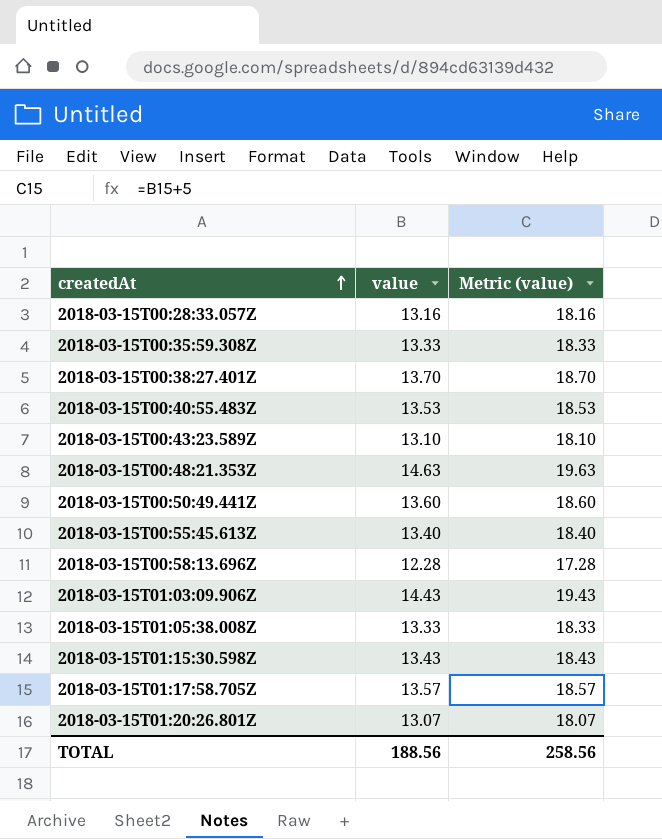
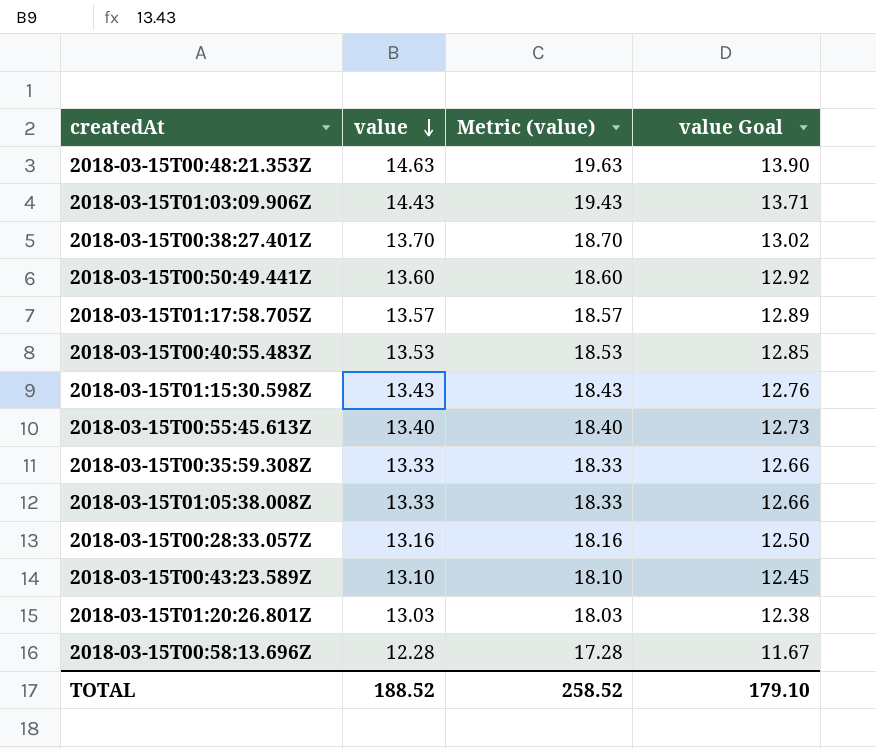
row order: createdAt ascending -> value descending
column value Goal | formula: none -> [value] * 0.95
2018-03-15T01:20:26.801Z | value: 13.07 -> 13.03
2018-03-15T01:20:26.801Z | Metric (value): 18.07 -> 18.03
TOTAL | value: 188.56 -> 188.52
TOTAL | Metric (value): 258.56 -> 258.52

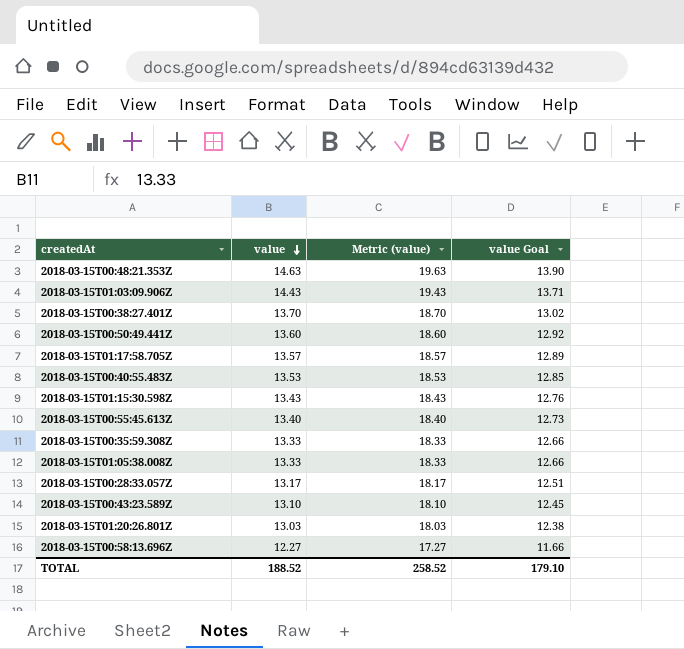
2018-03-15T00:28:33.057Z | value: 13.16 -> 13.17
2018-03-15T00:28:33.057Z | Metric (value): 18.16 -> 18.17
2018-03-15T00:28:33.057Z | value Goal: 12.50 -> 12.51
2018-03-15T00:58:13.696Z | value: 12.28 -> 12.27
2018-03-15T00:58:13.696Z | Metric (value): 17.28 -> 17.27
2018-03-15T00:58:13.696Z | value Goal: 11.67 -> 11.66

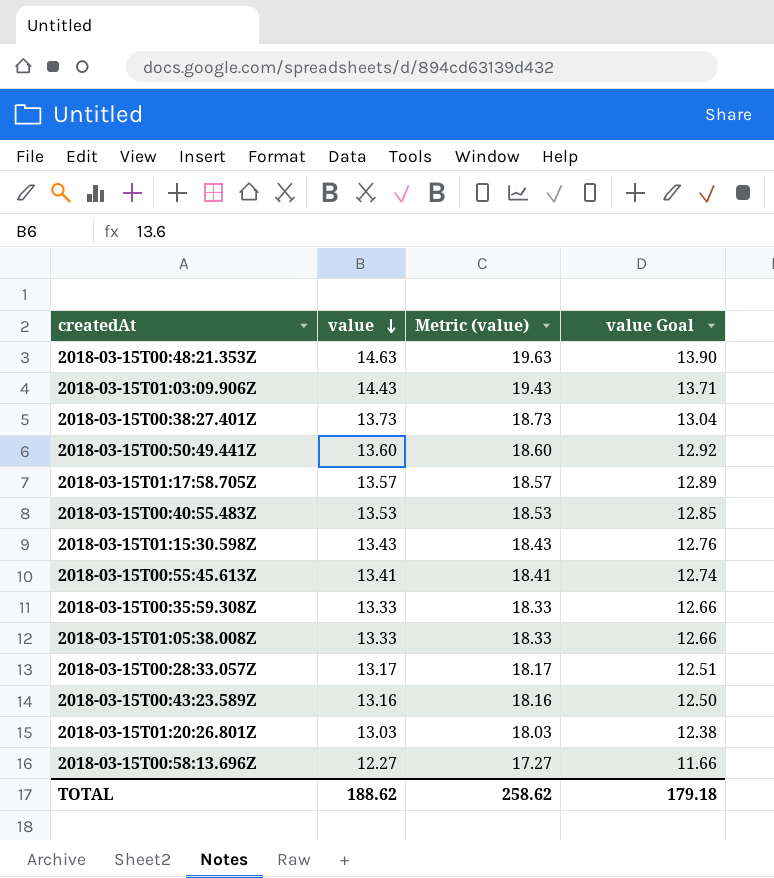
2018-03-15T00:38:27.401Z | value: 13.70 -> 13.73
2018-03-15T00:38:27.401Z | Metric (value): 18.70 -> 18.73
2018-03-15T00:38:27.401Z | value Goal: 13.02 -> 13.04
2018-03-15T00:55:45.613Z | value: 13.40 -> 13.41
2018-03-15T00:55:45.613Z | Metric (value): 18.40 -> 18.41
2018-03-15T00:55:45.613Z | value Goal: 12.73 -> 12.74
2018-03-15T00:43:23.589Z | value: 13.10 -> 13.16
2018-03-15T00:43:23.589Z | Metric (value): 18.10 -> 18.16
2018-03-15T00:43:23.589Z | value Goal: 12.45 -> 12.50
TOTAL | value: 188.52 -> 188.62
TOTAL | Metric (value): 258.52 -> 258.62
TOTAL | value Goal: 179.10 -> 179.18

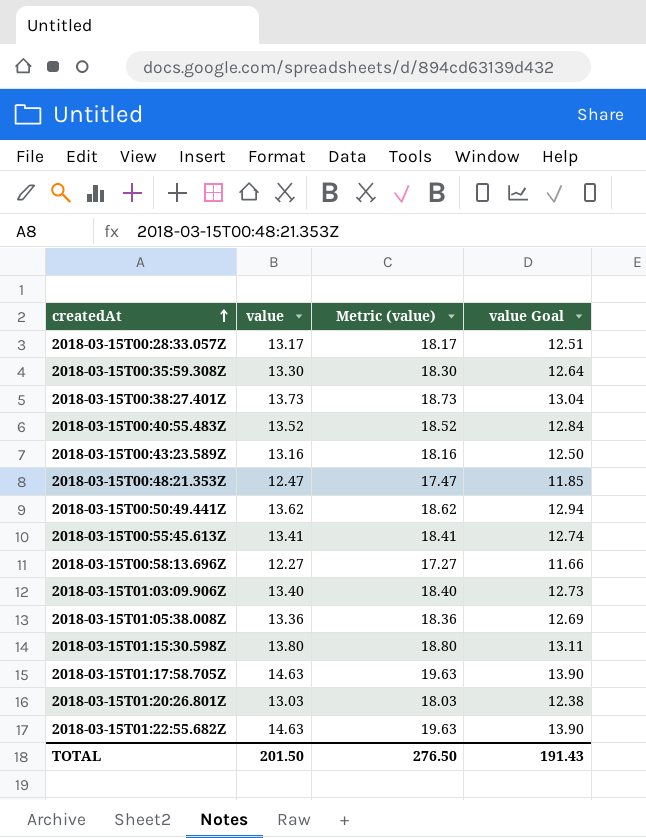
row order: value descending -> createdAt ascending
2018-03-15T00:35:59.308Z | value: 13.33 -> 13.30
2018-03-15T00:35:59.308Z | Metric (value): 18.33 -> 18.30
2018-03-15T00:35:59.308Z | value Goal: 12.66 -> 12.64
2018-03-15T00:40:55.483Z | value: 13.53 -> 13.52
2018-03-15T00:40:55.483Z | Metric (value): 18.53 -> 18.52
2018-03-15T00:40:55.483Z | value Goal: 12.85 -> 12.84
2018-03-15T00:48:21.353Z | value: 14.63 -> 12.47
2018-03-15T00:48:21.353Z | Metric (value): 19.63 -> 17.47
2018-03-15T00:48:21.353Z | value Goal: 13.90 -> 11.85
2018-03-15T00:50:49.441Z | value: 13.60 -> 13.62
2018-03-15T00:50:49.441Z | Metric (value): 18.60 -> 18.62
2018-03-15T00:50:49.441Z | value Goal: 12.92 -> 12.94
2018-03-15T01:03:09.906Z | value: 14.43 -> 13.40
2018-03-15T01:03:09.906Z | Metric (value): 19.43 -> 18.40
2018-03-15T01:03:09.906Z | value Goal: 13.71 -> 12.73
2018-03-15T01:05:38.008Z | value: 13.33 -> 13.36
2018-03-15T01:05:38.008Z | Metric (value): 18.33 -> 18.36
2018-03-15T01:05:38.008Z | value Goal: 12.66 -> 12.69
2018-03-15T01:15:30.598Z | value: 13.43 -> 13.80
2018-03-15T01:15:30.598Z | Metric (value): 18.43 -> 18.80
2018-03-15T01:15:30.598Z | value Goal: 12.76 -> 13.11
2018-03-15T01:17:58.705Z | value: 13.57 -> 14.63
2018-03-15T01:17:58.705Z | Metric (value): 18.57 -> 19.63
2018-03-15T01:17:58.705Z | value Goal: 12.89 -> 13.90
row 2018-03-15T01:22:55.682Z: none -> 14.63 | 19.63 | 13.90
TOTAL | value: 188.62 -> 201.50
TOTAL | Metric (value): 258.62 -> 276.50
TOTAL | value Goal: 179.18 -> 191.43

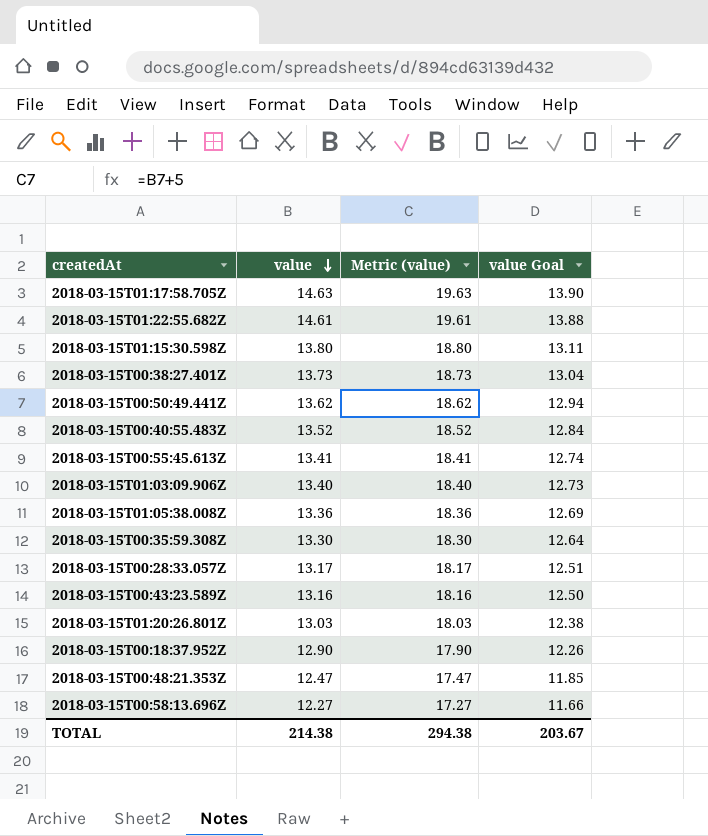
row order: createdAt ascending -> value descending
2018-03-15T01:22:55.682Z | value: 14.63 -> 14.61
2018-03-15T01:22:55.682Z | Metric (value): 19.63 -> 19.61
2018-03-15T01:22:55.682Z | value Goal: 13.90 -> 13.88
row 2018-03-15T00:18:37.952Z: none -> 12.90 | 17.90 | 12.26
TOTAL | value: 201.50 -> 214.38
TOTAL | Metric (value): 276.50 -> 294.38
TOTAL | value Goal: 191.43 -> 203.67

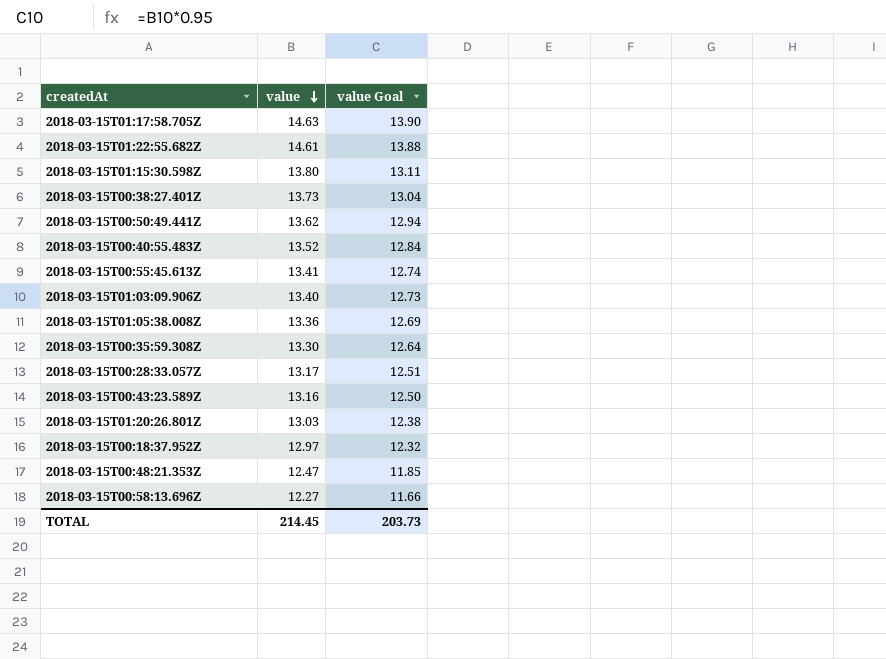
column Metric (value) | formula: [value] + 5 -> none
2018-03-15T00:18:37.952Z | value: 12.90 -> 12.97
2018-03-15T00:18:37.952Z | value Goal: 12.26 -> 12.32
TOTAL | value: 214.38 -> 214.45
TOTAL | value Goal: 203.67 -> 203.73

